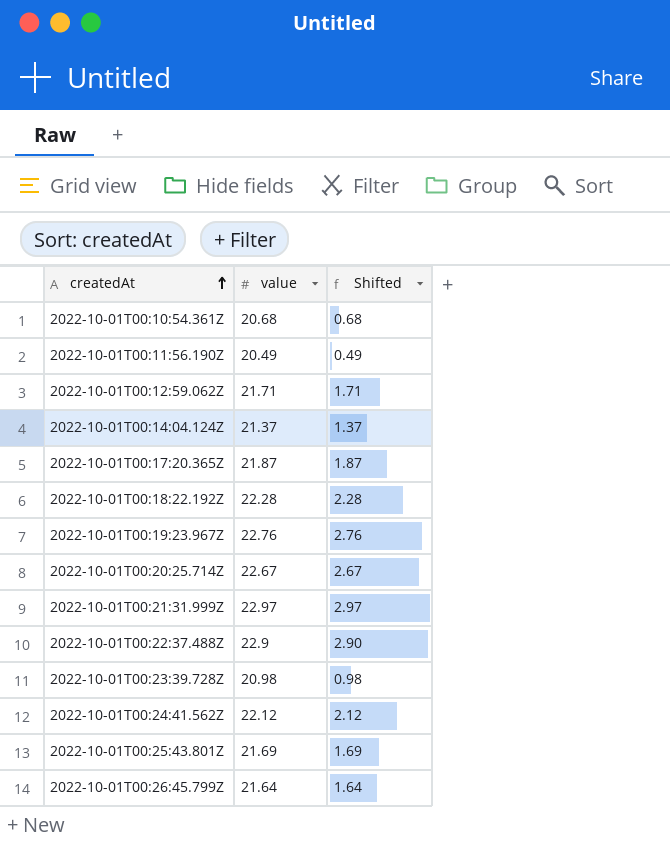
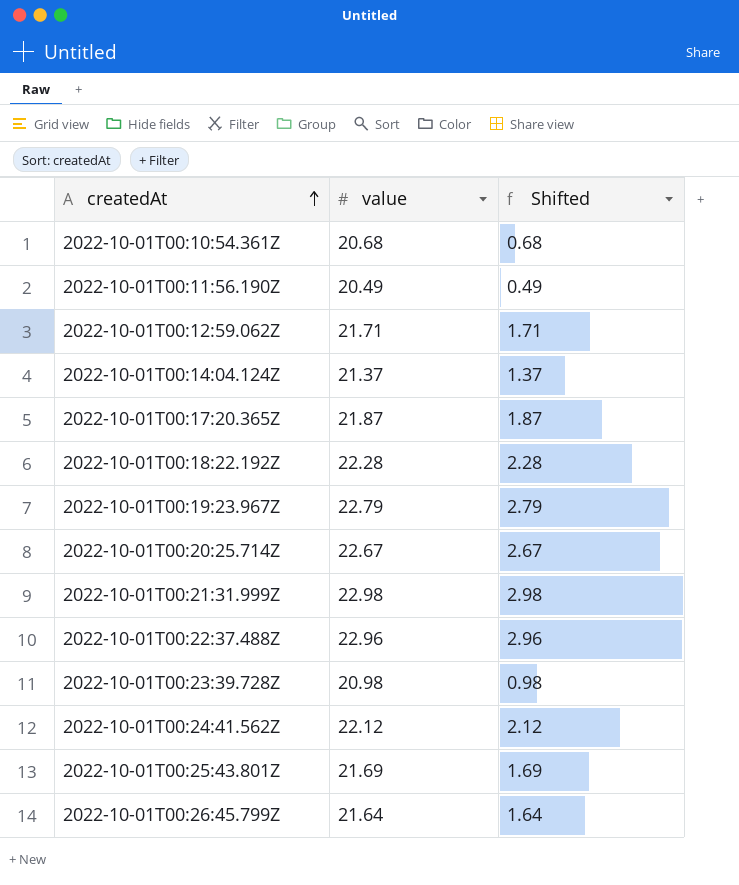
2022-10-01T00:19:23.967Z | value: 22.76 -> 22.79
2022-10-01T00:19:23.967Z | Shifted: 2.76 -> 2.79
2022-10-01T00:21:31.999Z | value: 22.97 -> 22.98
2022-10-01T00:21:31.999Z | Shifted: 2.97 -> 2.98
2022-10-01T00:22:37.488Z | value: 22.9 -> 22.96
2022-10-01T00:22:37.488Z | Shifted: 2.90 -> 2.96

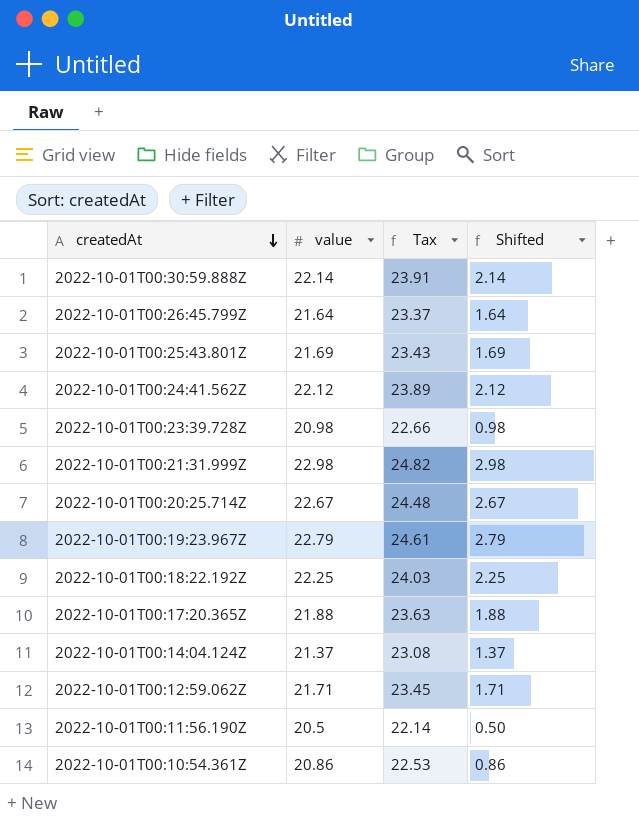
row order: createdAt ascending -> createdAt descending
column Tax | formula: none -> [value] * 1.08
row 2022-10-01T00:22:37.488Z: 22.96 | 2.96 -> none
row 2022-10-01T00:30:59.888Z: none -> 22.14 | 23.91 | 2.14
2022-10-01T00:18:22.192Z | value: 22.28 -> 22.25
2022-10-01T00:18:22.192Z | Shifted: 2.28 -> 2.25
2022-10-01T00:17:20.365Z | value: 21.87 -> 21.88
2022-10-01T00:17:20.365Z | Shifted: 1.87 -> 1.88
2022-10-01T00:11:56.190Z | value: 20.49 -> 20.5
2022-10-01T00:11:56.190Z | Shifted: 0.49 -> 0.50
2022-10-01T00:10:54.361Z | value: 20.68 -> 20.86
2022-10-01T00:10:54.361Z | Shifted: 0.68 -> 0.86

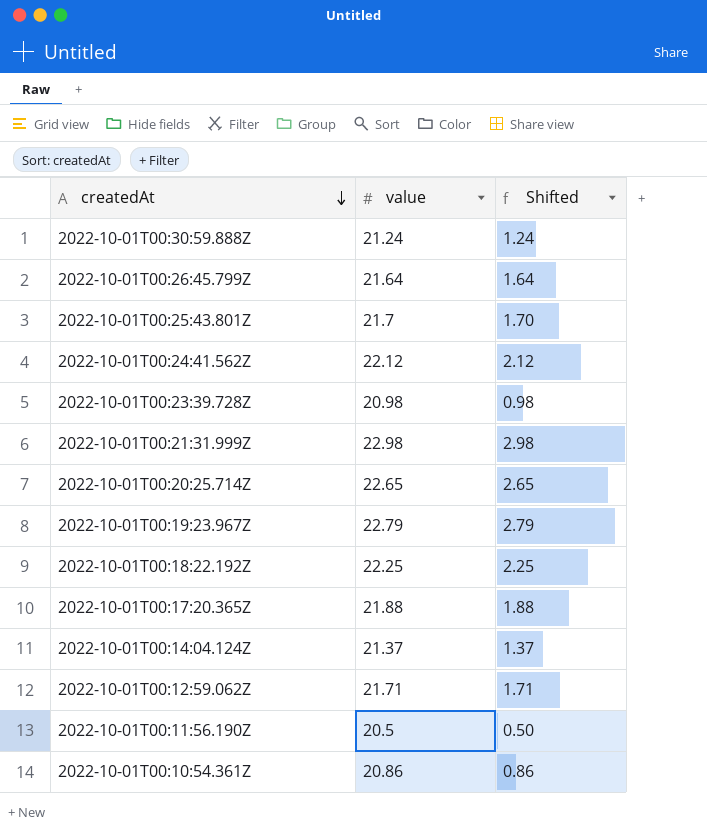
column Tax | formula: [value] * 1.08 -> none
2022-10-01T00:30:59.888Z | value: 22.14 -> 21.24
2022-10-01T00:30:59.888Z | Shifted: 2.14 -> 1.24
2022-10-01T00:25:43.801Z | value: 21.69 -> 21.7
2022-10-01T00:25:43.801Z | Shifted: 1.69 -> 1.70
2022-10-01T00:20:25.714Z | value: 22.67 -> 22.65
2022-10-01T00:20:25.714Z | Shifted: 2.67 -> 2.65

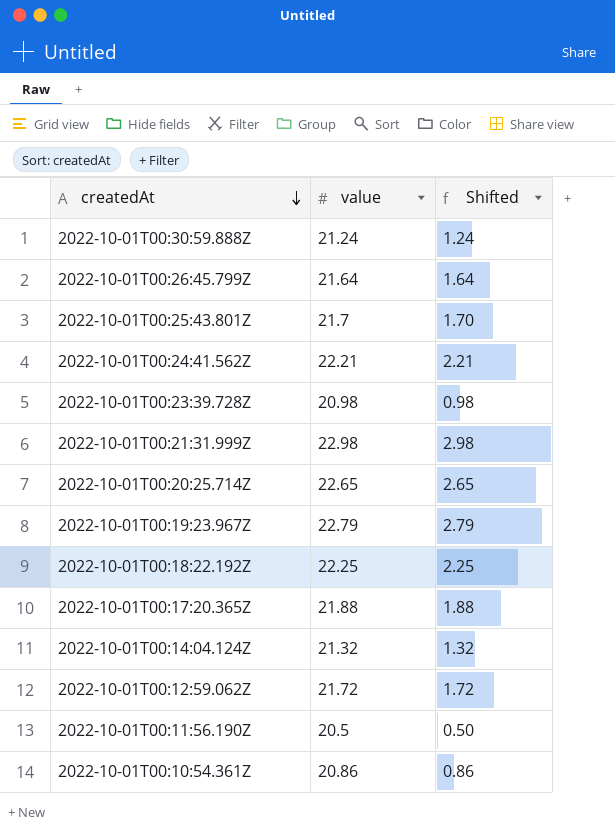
2022-10-01T00:24:41.562Z | value: 22.12 -> 22.21
2022-10-01T00:24:41.562Z | Shifted: 2.12 -> 2.21
2022-10-01T00:14:04.124Z | value: 21.37 -> 21.32
2022-10-01T00:14:04.124Z | Shifted: 1.37 -> 1.32
2022-10-01T00:12:59.062Z | value: 21.71 -> 21.72
2022-10-01T00:12:59.062Z | Shifted: 1.71 -> 1.72

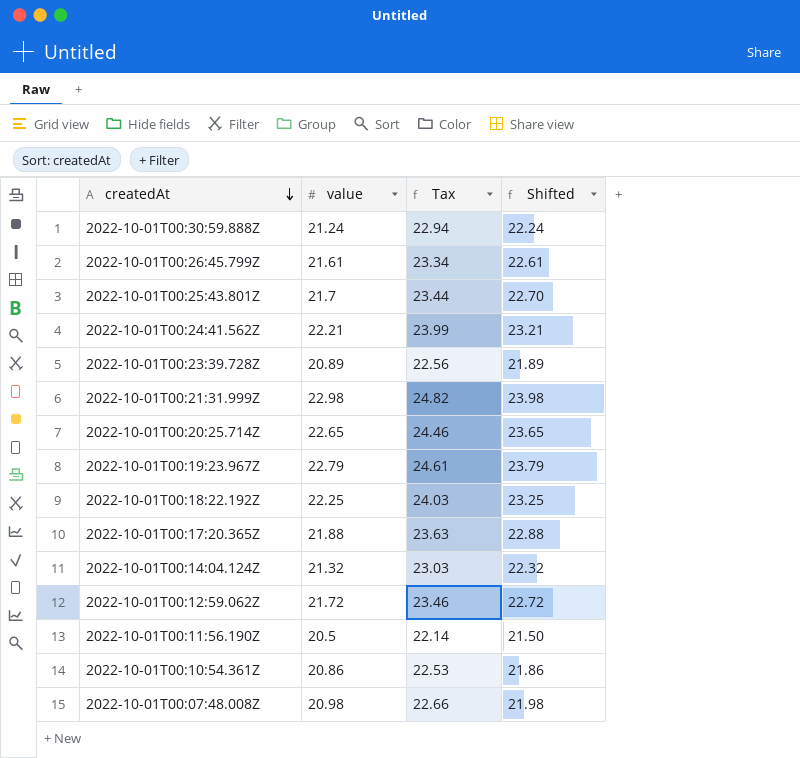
column Tax | formula: none -> [value] * 1.08
column Shifted | formula: [value] - 20 -> [value] + 1
2022-10-01T00:26:45.799Z | value: 21.64 -> 21.61
2022-10-01T00:23:39.728Z | value: 20.98 -> 20.89
row 2022-10-01T00:07:48.008Z: none -> 20.98 | 22.66 | 21.98

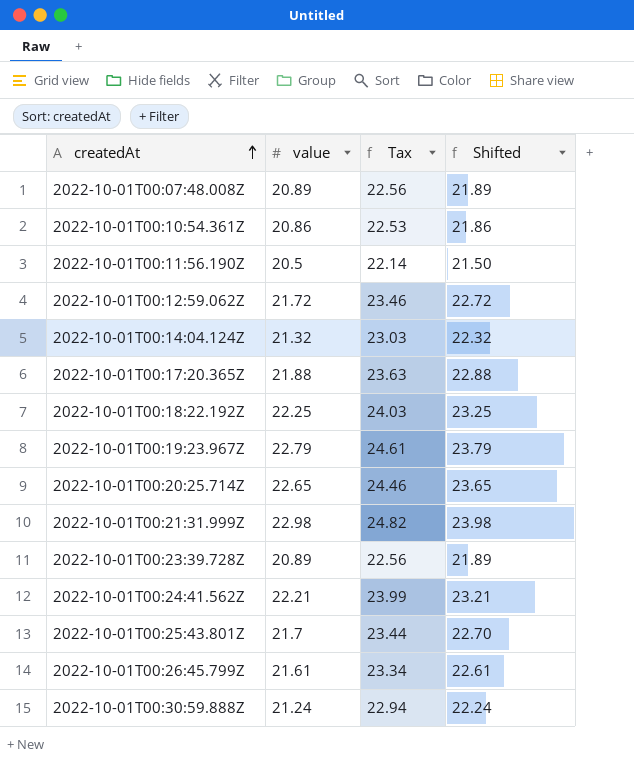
row order: createdAt descending -> createdAt ascending
2022-10-01T00:07:48.008Z | value: 20.98 -> 20.89
2022-10-01T00:07:48.008Z | Tax: 22.66 -> 22.56
2022-10-01T00:07:48.008Z | Shifted: 21.98 -> 21.89

